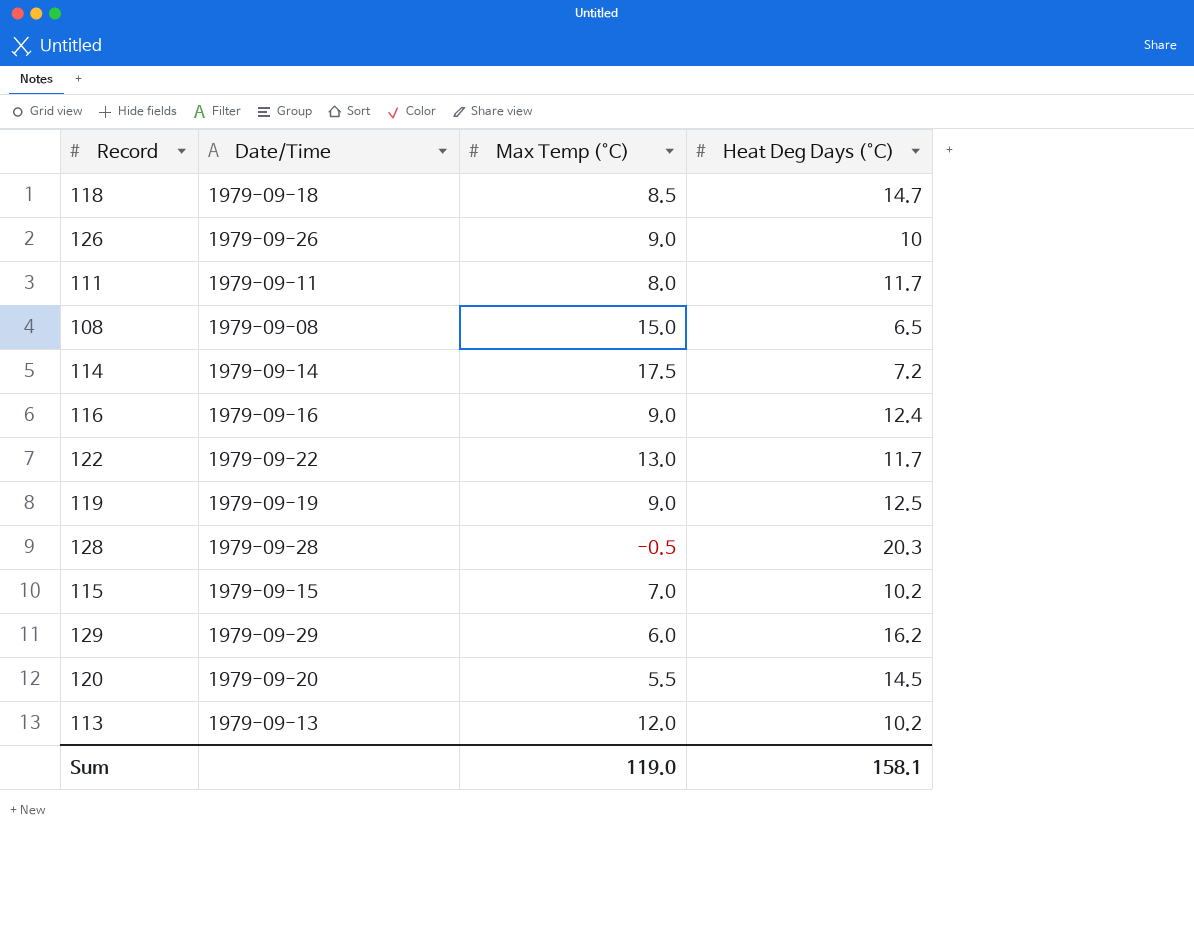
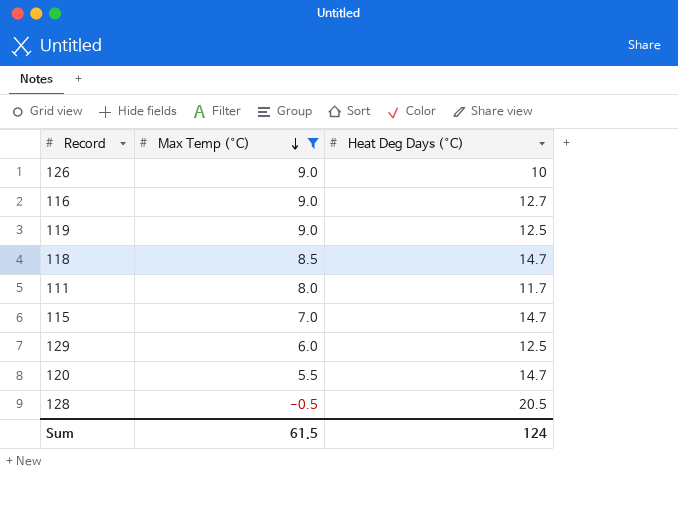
filter: none -> Max Temp (°C) <= 9.0
row order: none -> Max Temp (°C) descending
column Date/Time | position: 2 -> none
116 | Heat Deg Days (°C): 12.4 -> 12.7
115 | Heat Deg Days (°C): 10.2 -> 14.7
129 | Heat Deg Days (°C): 16.2 -> 12.5
120 | Heat Deg Days (°C): 14.5 -> 14.7
128 | Heat Deg Days (°C): 20.3 -> 20.5
Sum | Max Temp (°C): 119.0 -> 61.5
Sum | Heat Deg Days (°C): 158.1 -> 124

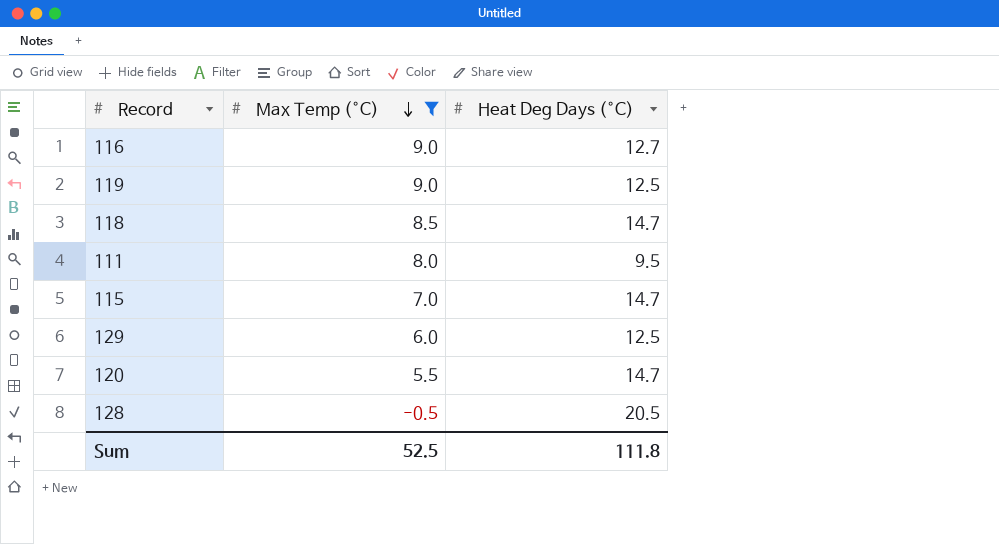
row 126: 9.0 | 10 -> none
111 | Heat Deg Days (°C): 11.7 -> 9.5
Sum | Max Temp (°C): 61.5 -> 52.5
Sum | Heat Deg Days (°C): 124 -> 111.8

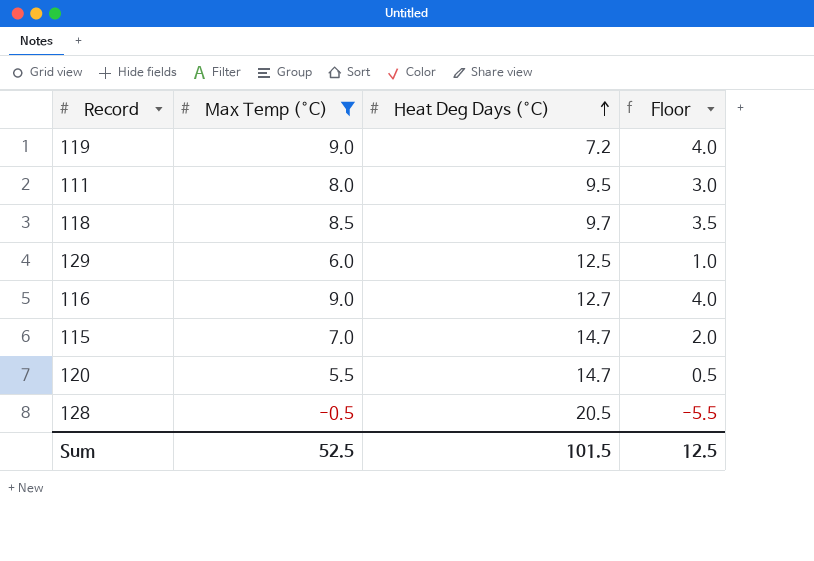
row order: Max Temp (°C) descending -> Heat Deg Days (°C) ascending
column Floor | formula: none -> [Max Temp (°C)] - 5
119 | Heat Deg Days (°C): 12.5 -> 7.2
118 | Heat Deg Days (°C): 14.7 -> 9.7
Sum | Heat Deg Days (°C): 111.8 -> 101.5

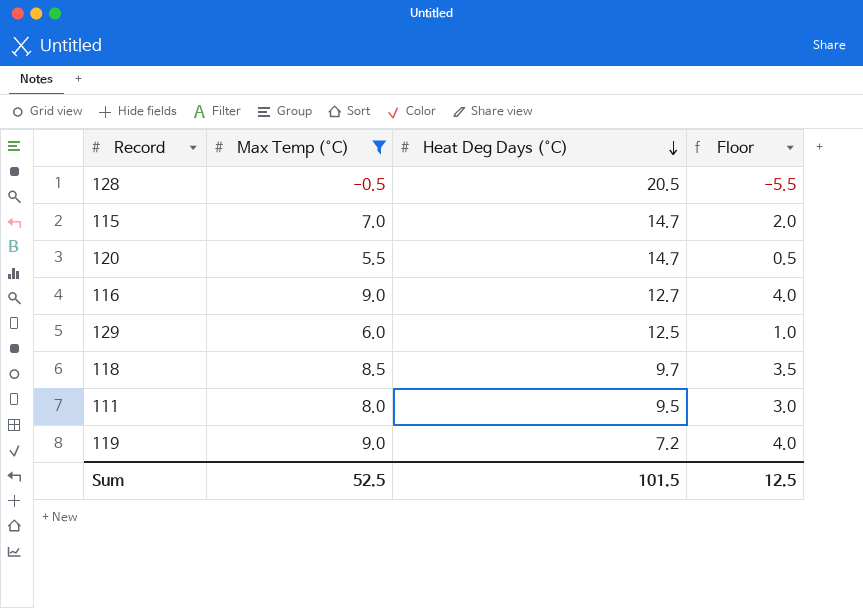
row order: Heat Deg Days (°C) ascending -> Heat Deg Days (°C) descending

